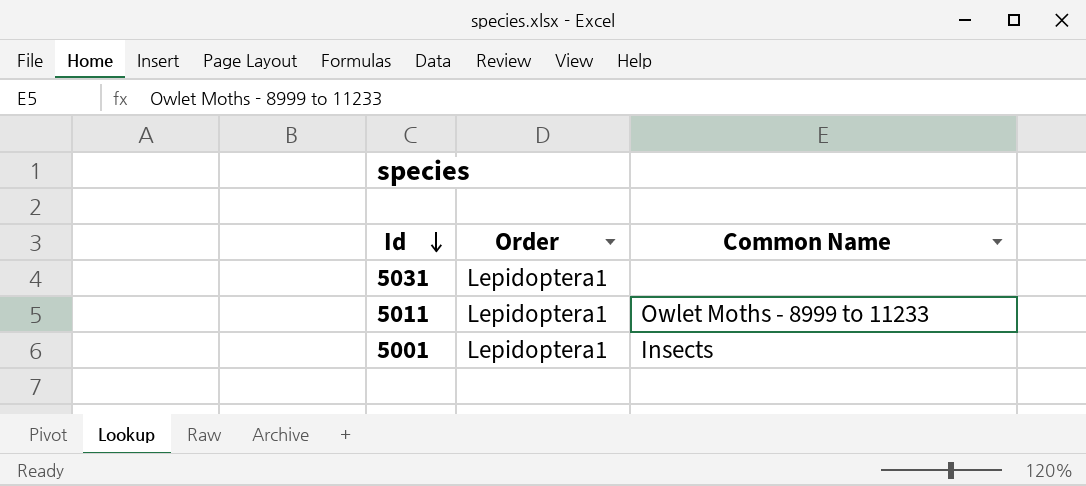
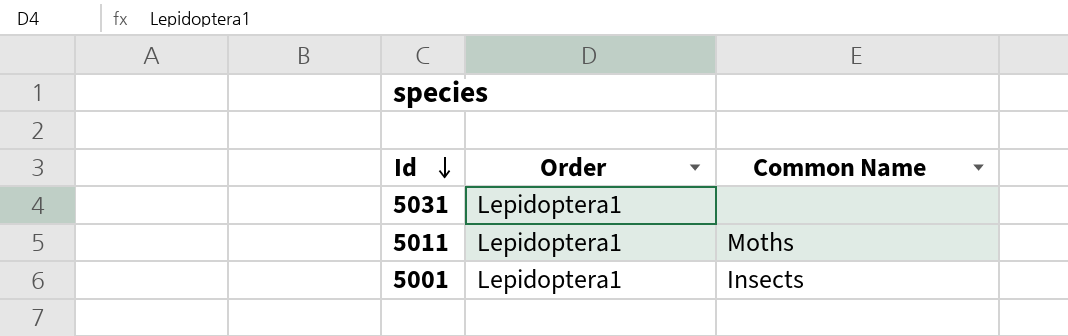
5011 | Common Name: Owlet Moths - 8999 to 11233 -> Moths

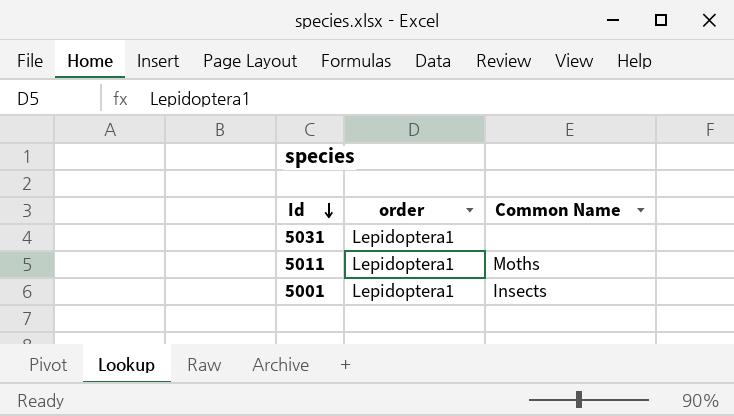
column name: Order -> order

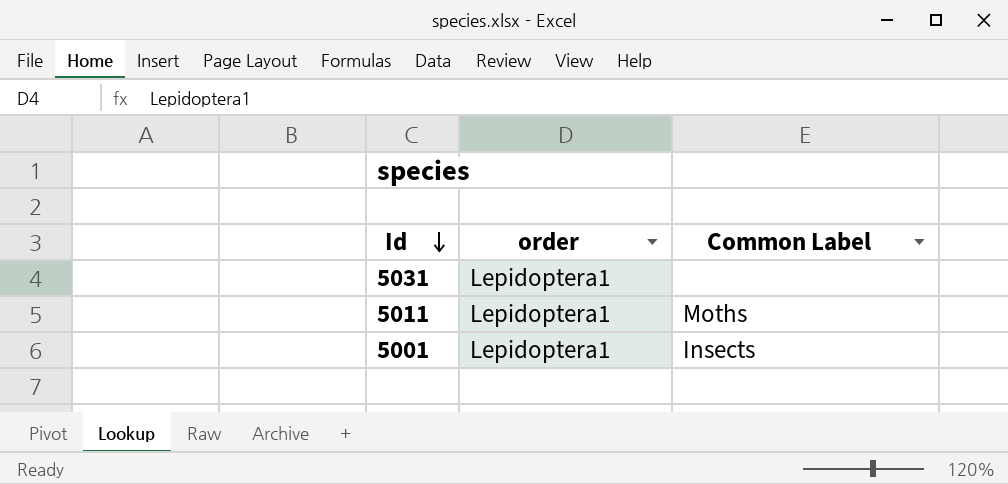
column name: Common Name -> Common Label

